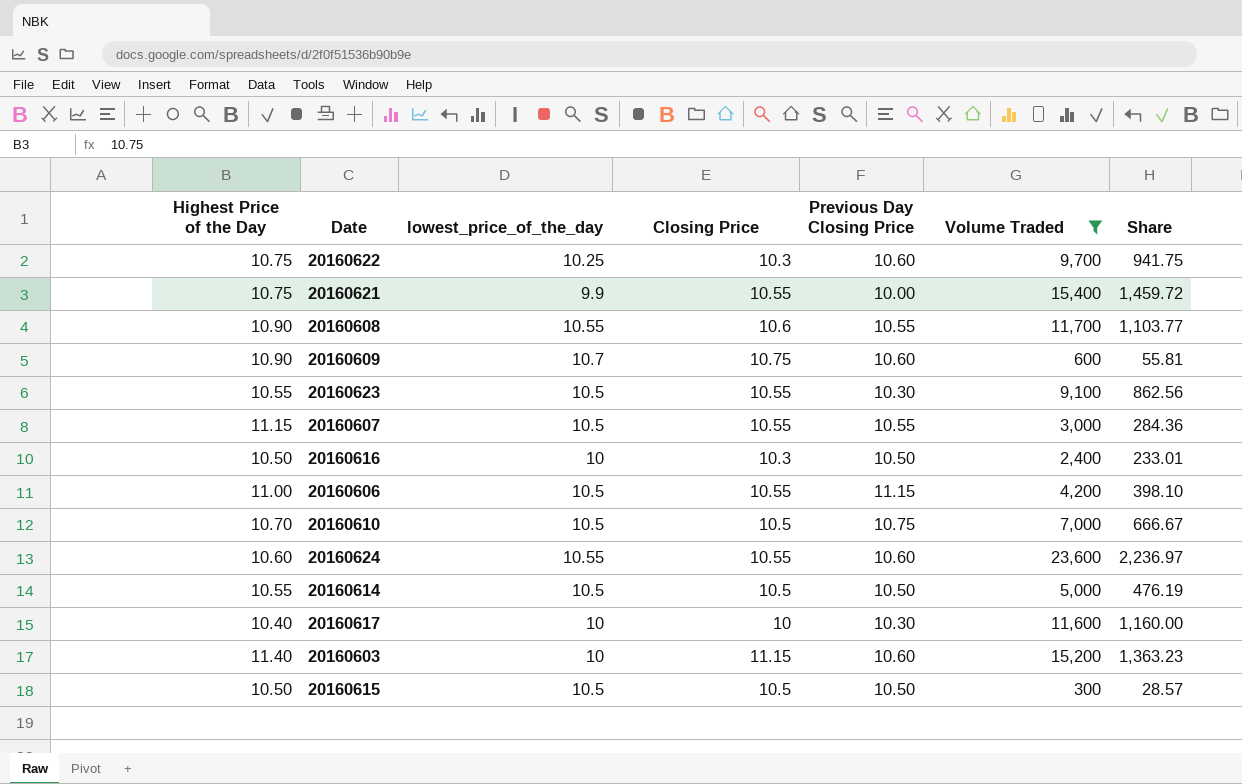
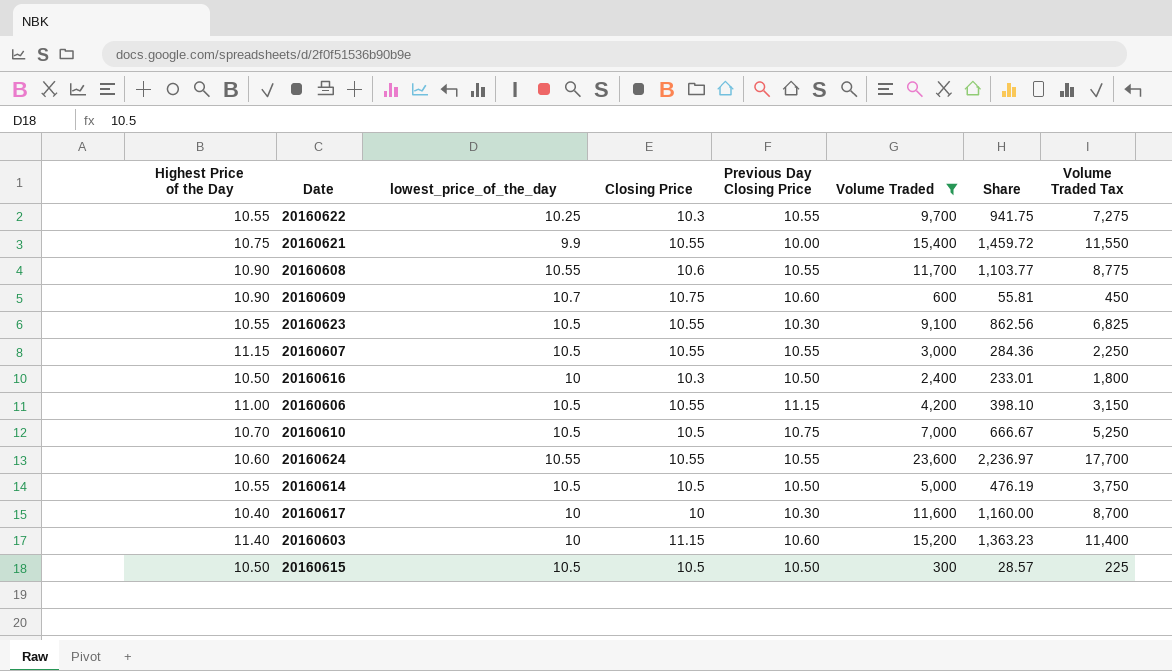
column Volume Traded Tax | formula: none -> [Volume Traded] * 0.75
20160622 | Highest Price of the Day: 10.75 -> 10.55
20160622 | Previous Day Closing Price: 10.60 -> 10.55
20160624 | Previous Day Closing Price: 10.60 -> 10.55

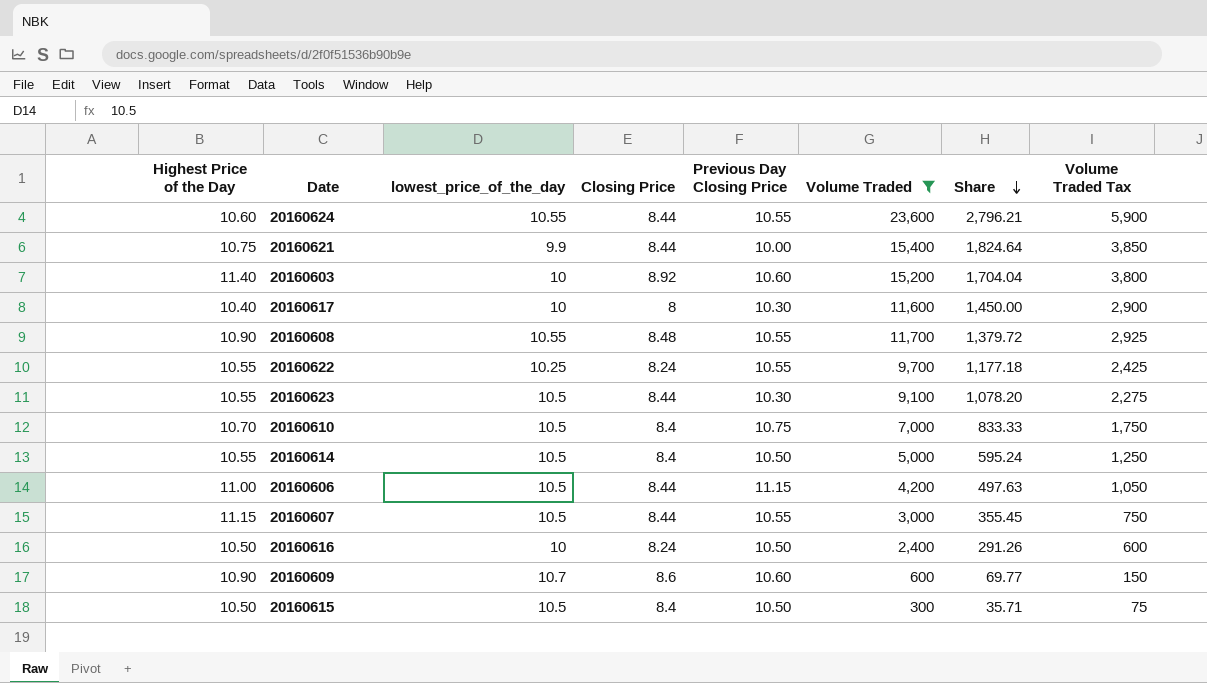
row order: none -> Share descending
column Volume Traded Tax | formula: [Volume Traded] * 0.75 -> [Volume Traded] * 0.25
20160624 | Closing Price: 10.55 -> 8.44
20160624 | Share: 2,236.97 -> 2,796.21
20160621 | Closing Price: 10.55 -> 8.44
20160621 | Share: 1,459.72 -> 1,824.64
20160603 | Closing Price: 11.15 -> 8.92
20160603 | Share: 1,363.23 -> 1,704.04
20160617 | Closing Price: 10 -> 8
20160617 | Share: 1,160.00 -> 1,450.00
20160608 | Closing Price: 10.6 -> 8.48
20160608 | Share: 1,103.77 -> 1,379.72
20160622 | Closing Price: 10.3 -> 8.24
20160622 | Share: 941.75 -> 1,177.18
20160623 | Closing Price: 10.55 -> 8.44
20160623 | Share: 862.56 -> 1,078.20
20160610 | Closing Price: 10.5 -> 8.4
20160610 | Share: 666.67 -> 833.33
20160614 | Closing Price: 10.5 -> 8.4
20160614 | Share: 476.19 -> 595.24
20160606 | Closing Price: 10.55 -> 8.44
20160606 | Share: 398.10 -> 497.63
20160607 | Closing Price: 10.55 -> 8.44
20160607 | Share: 284.36 -> 355.45
20160616 | Closing Price: 10.3 -> 8.24
20160616 | Share: 233.01 -> 291.26
20160609 | Closing Price: 10.75 -> 8.6
20160609 | Share: 55.81 -> 69.77
20160615 | Closing Price: 10.5 -> 8.4
20160615 | Share: 28.57 -> 35.71

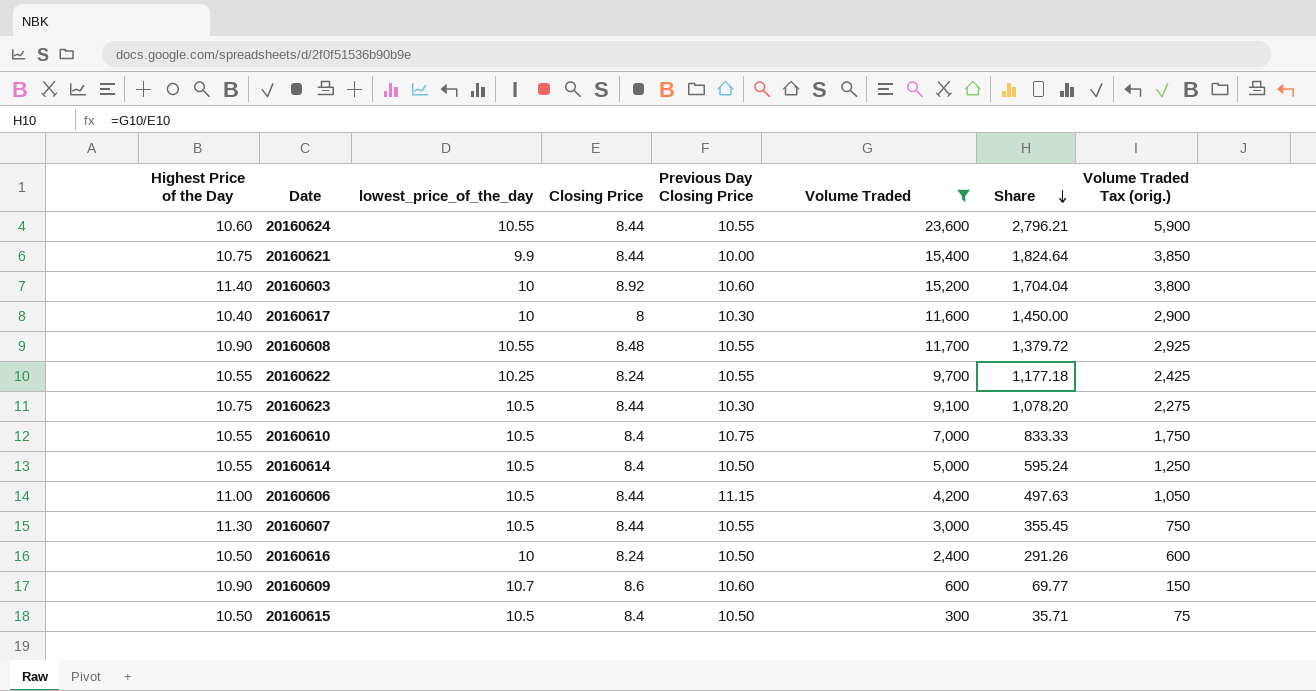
column name: Volume Traded Tax -> Volume Traded Tax (orig.)
20160623 | Highest Price of the Day: 10.55 -> 10.75
20160610 | Highest Price of the Day: 10.70 -> 10.55
20160607 | Highest Price of the Day: 11.15 -> 11.30

